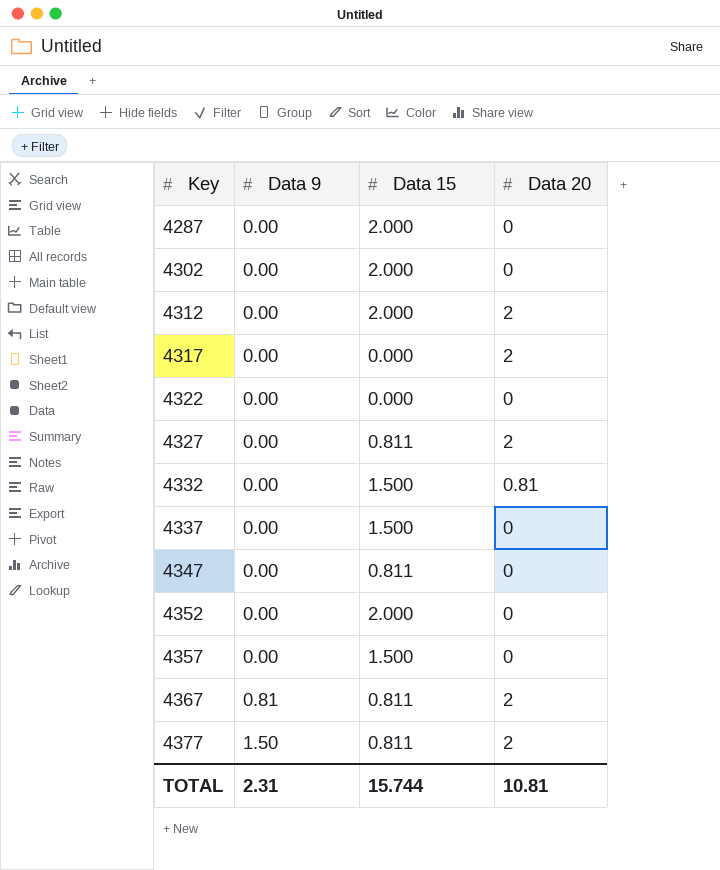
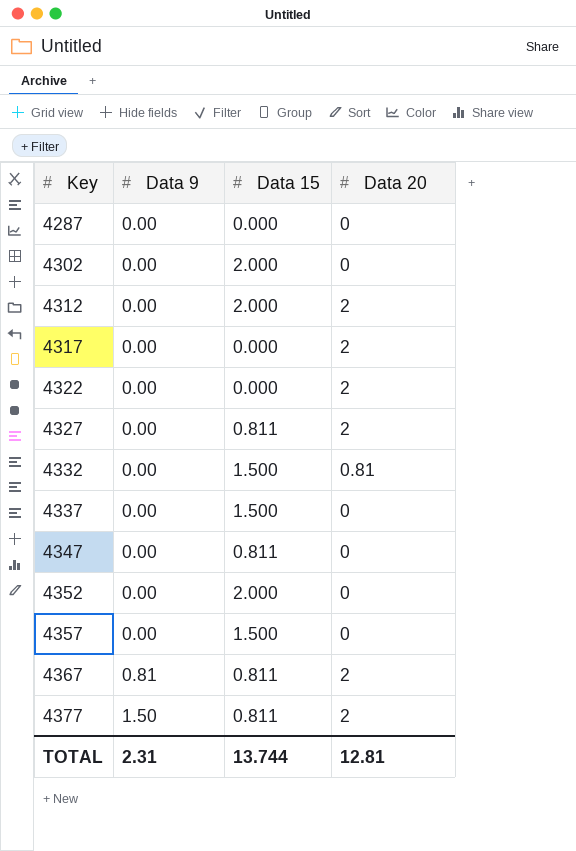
4287 | Data 15: 2.000 -> 0.000
4322 | Data 20: 0 -> 2
TOTAL | Data 15: 15.744 -> 13.744
TOTAL | Data 20: 10.81 -> 12.81

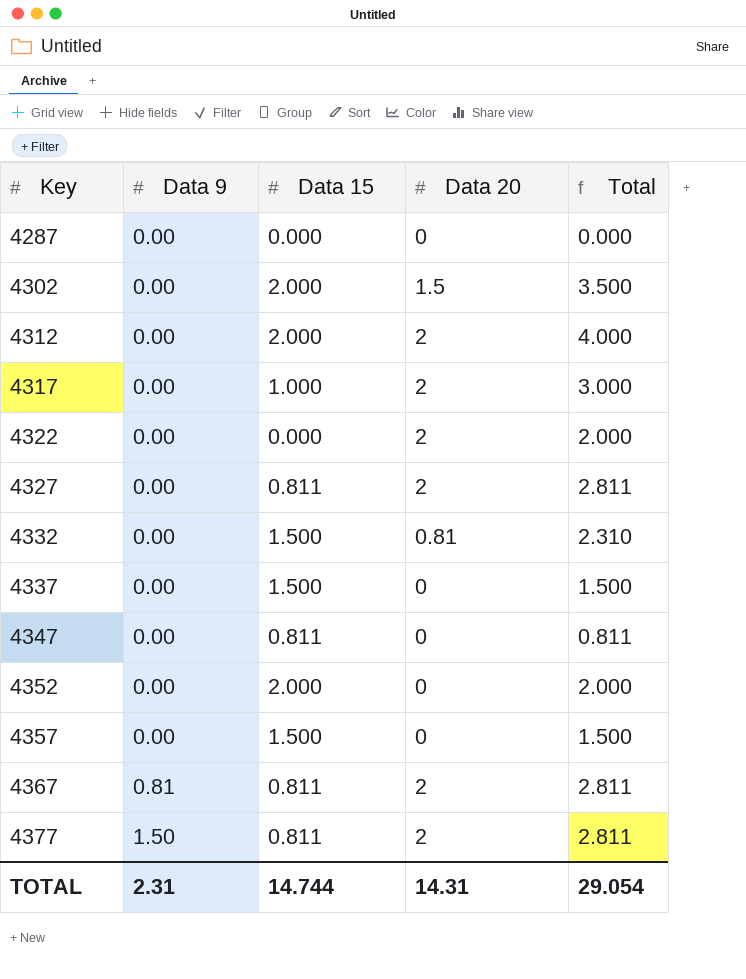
column Total | formula: none -> [Data 15] + [Data 20]
4302 | Data 20: 0 -> 1.5
4317 | Data 15: 0.000 -> 1.000
TOTAL | Data 15: 13.744 -> 14.744
TOTAL | Data 20: 12.81 -> 14.31

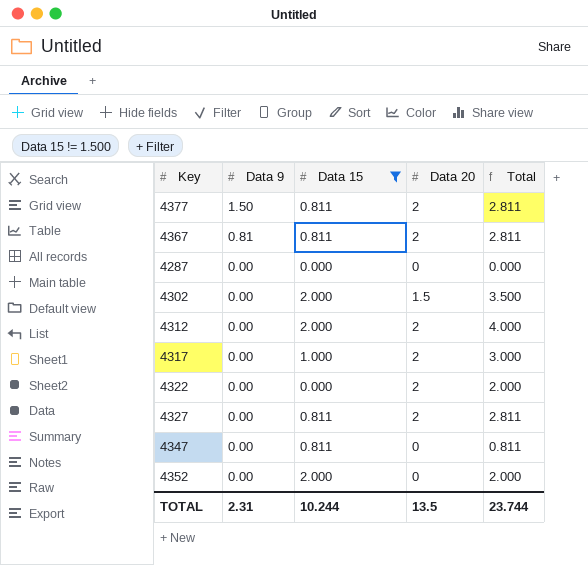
filter: none -> Data 15 != 1.500
row order: Key ascending -> Data 9 descending
TOTAL | Data 15: 14.744 -> 10.244
TOTAL | Data 20: 14.31 -> 13.5
TOTAL | Total: 29.054 -> 23.744

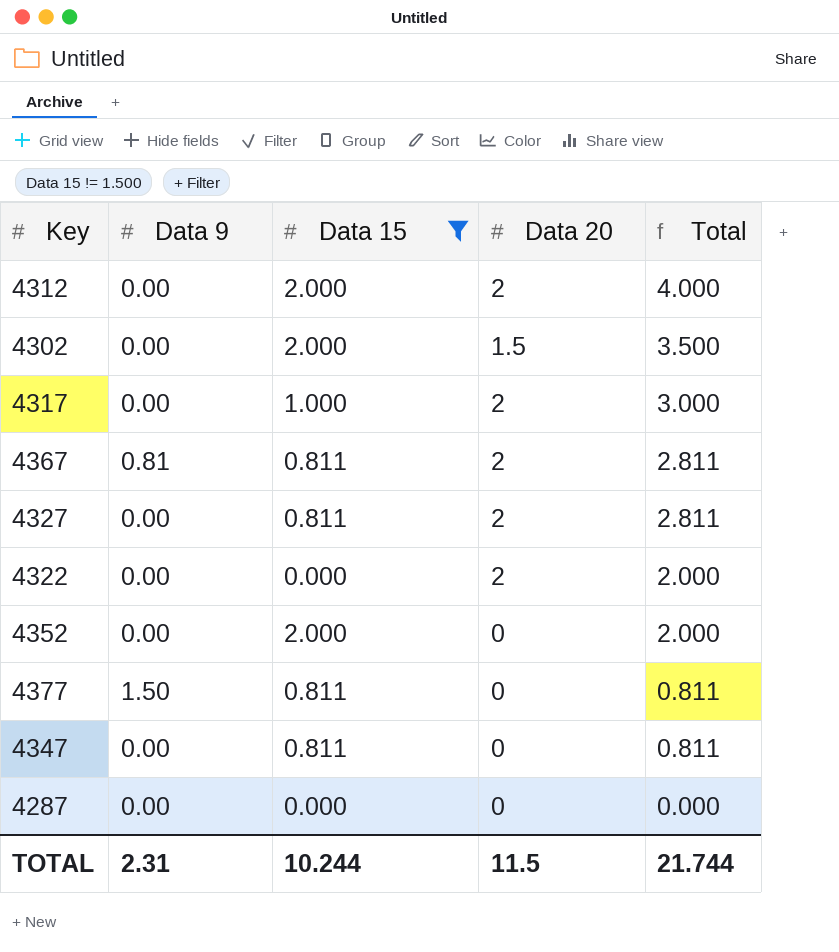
row order: Data 9 descending -> Total descending
4377 | Data 20: 2 -> 0
4377 | Total: 2.811 -> 0.811
TOTAL | Data 20: 13.5 -> 11.5
TOTAL | Total: 23.744 -> 21.744

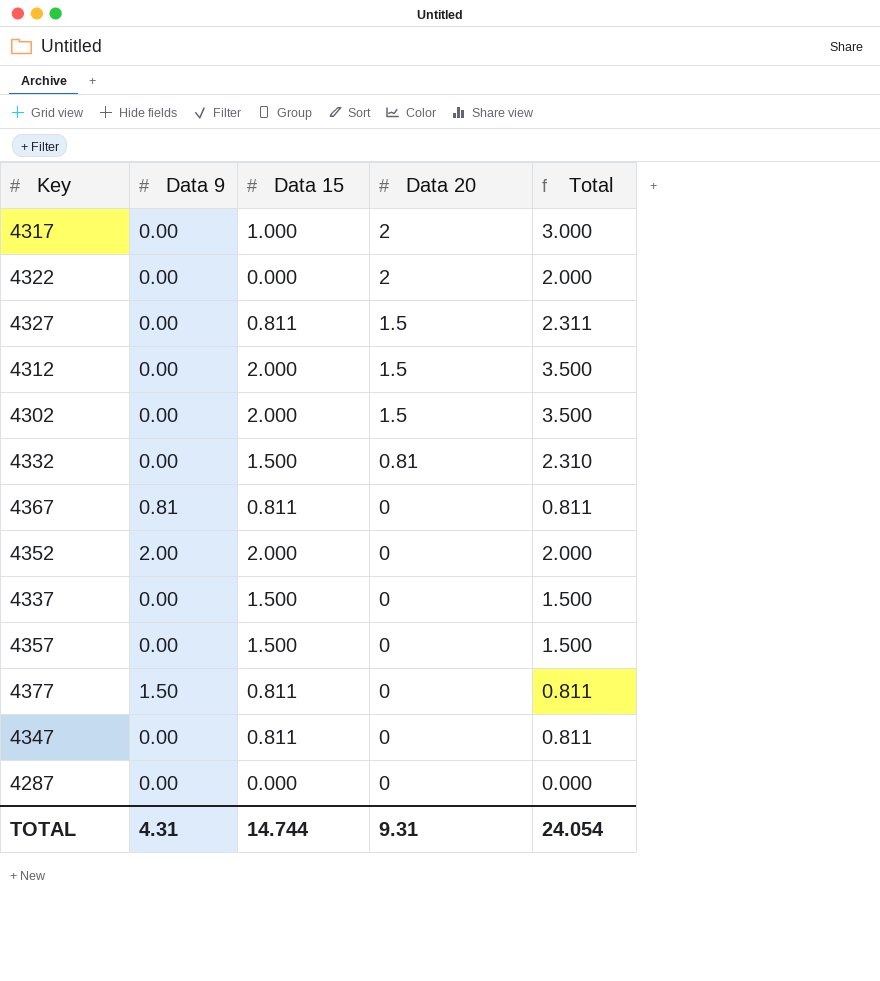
filter: Data 15 != 1.500 -> none
row order: Total descending -> Data 20 descending
4327 | Data 20: 2 -> 1.5
4327 | Total: 2.811 -> 2.311
4312 | Data 20: 2 -> 1.5
4312 | Total: 4.000 -> 3.500
4367 | Data 20: 2 -> 0
4367 | Total: 2.811 -> 0.811
4352 | Data 9: 0.00 -> 2.00
TOTAL | Data 9: 2.31 -> 4.31
TOTAL | Data 15: 10.244 -> 14.744
TOTAL | Data 20: 11.5 -> 9.31
TOTAL | Total: 21.744 -> 24.054

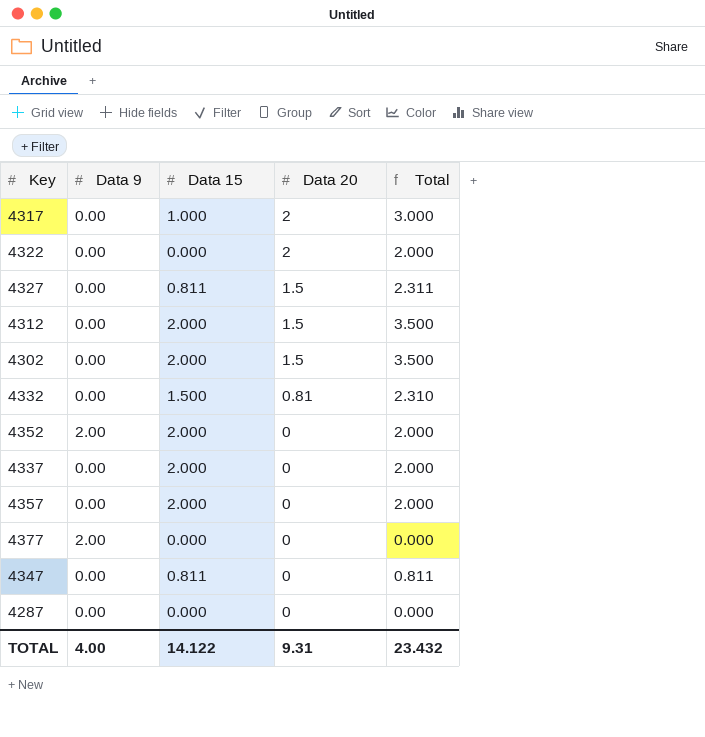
row 4367: 0.81 | 0.811 | 0 | 0.811 -> none
4337 | Data 15: 1.500 -> 2.000
4337 | Total: 1.500 -> 2.000
4357 | Data 15: 1.500 -> 2.000
4357 | Total: 1.500 -> 2.000
4377 | Data 9: 1.50 -> 2.00
4377 | Data 15: 0.811 -> 0.000
4377 | Total: 0.811 -> 0.000
TOTAL | Data 9: 4.31 -> 4.00
TOTAL | Data 15: 14.744 -> 14.122
TOTAL | Total: 24.054 -> 23.432

